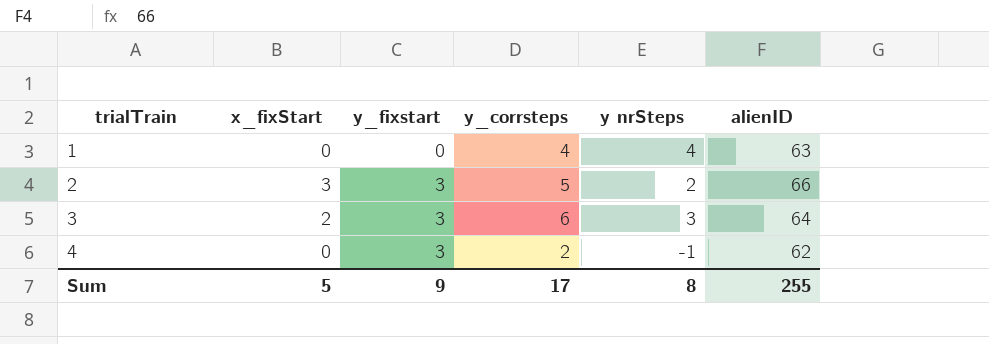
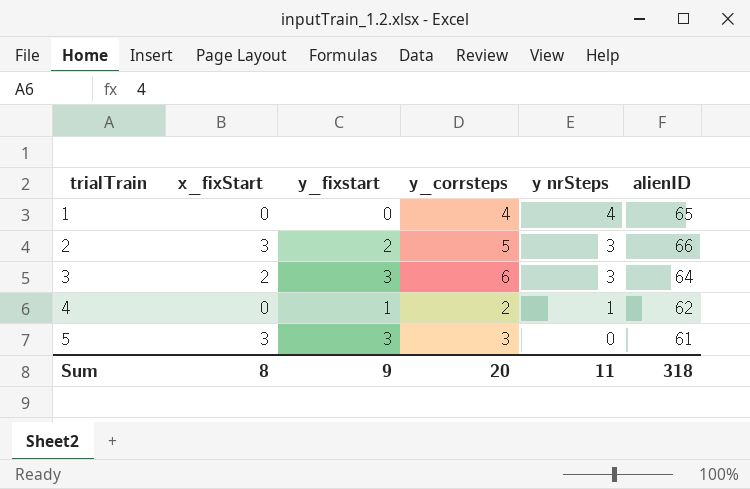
1 | alienID: 63 -> 65
2 | y_fixstart: 3 -> 2
2 | y nrSteps: 2 -> 3
4 | y_fixstart: 3 -> 1
4 | y nrSteps: -1 -> 1
row 5: none -> 3 | 3 | 3 | 0 | 61
Sum | x_fixStart: 5 -> 8
Sum | y_corrsteps: 17 -> 20
Sum | y nrSteps: 8 -> 11
Sum | alienID: 255 -> 318

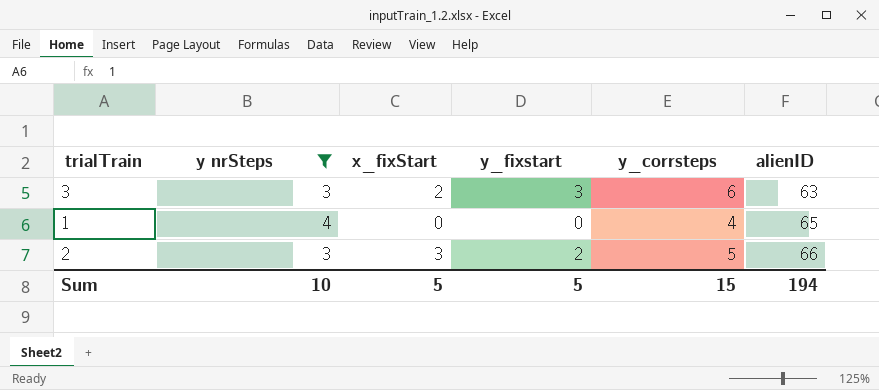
filter: none -> y nrSteps >= 3
row order: trialTrain ascending -> alienID ascending
column y nrSteps | position: 5 -> 2
3 | alienID: 64 -> 63
Sum | y nrSteps: 11 -> 10
Sum | x_fixStart: 8 -> 5
Sum | y_fixstart: 9 -> 5
Sum | y_corrsteps: 20 -> 15
Sum | alienID: 318 -> 194

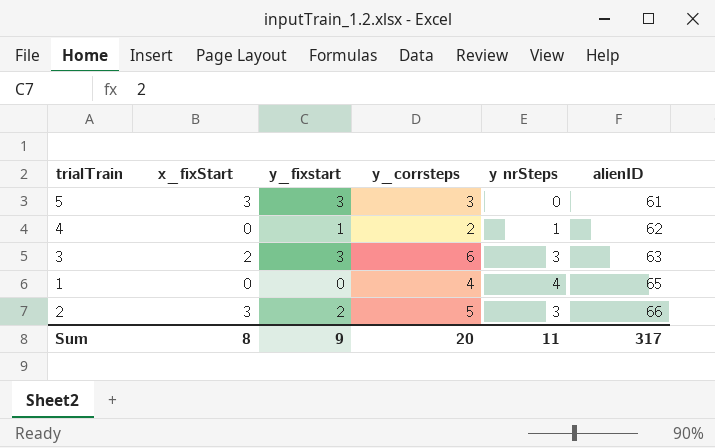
filter: y nrSteps >= 3 -> none
column y nrSteps | position: 2 -> 5
Sum | x_fixStart: 5 -> 8
Sum | y_fixstart: 5 -> 9
Sum | y_corrsteps: 15 -> 20
Sum | y nrSteps: 10 -> 11
Sum | alienID: 194 -> 317

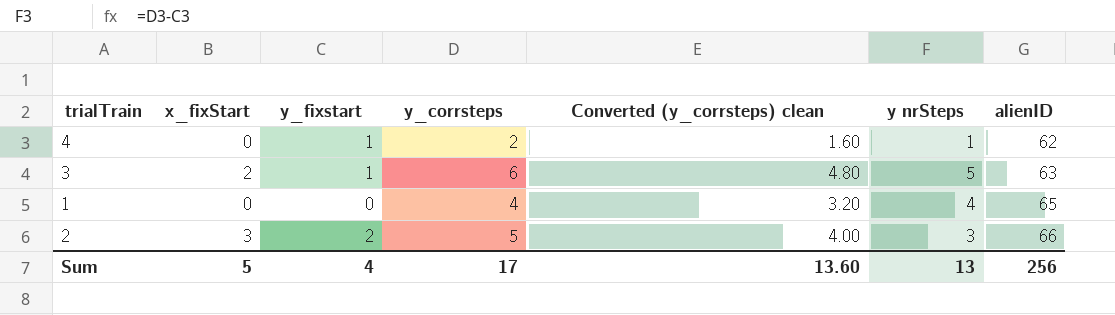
column Converted (y_corrsteps) clean | formula: none -> [y_corrsteps] * 0.8
row 5: 3 | 3 | 3 | 0 | 61 -> none
3 | y_fixstart: 3 -> 1
3 | y nrSteps: 3 -> 5
Sum | x_fixStart: 8 -> 5
Sum | y_fixstart: 9 -> 4
Sum | y_corrsteps: 20 -> 17
Sum | y nrSteps: 11 -> 13
Sum | alienID: 317 -> 256

